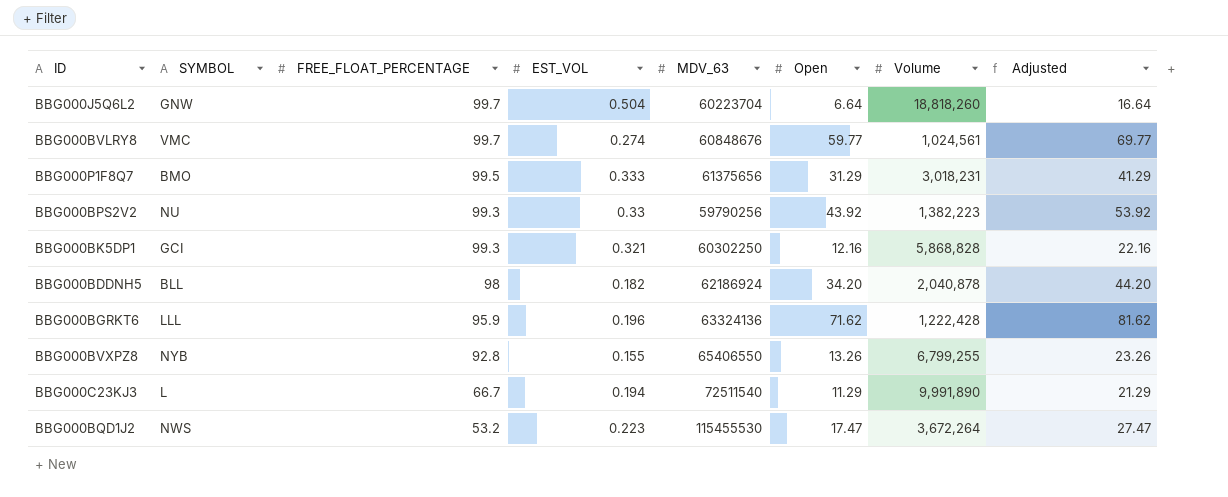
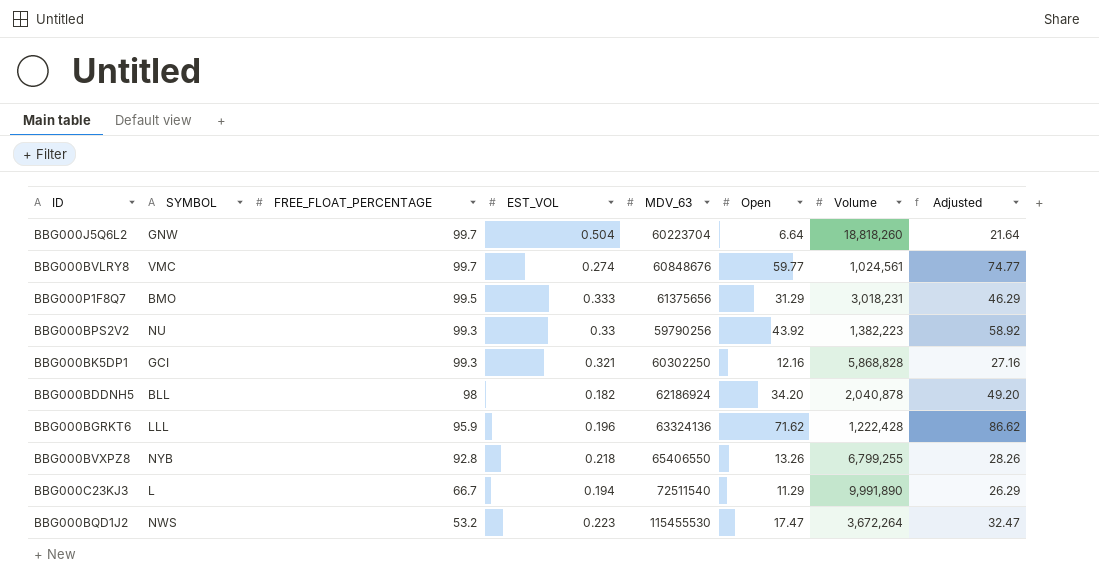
column Adjusted | formula: [Open] + 10 -> [Open] + 15
BBG000BVXPZ8 | EST_VOL: 0.155 -> 0.218

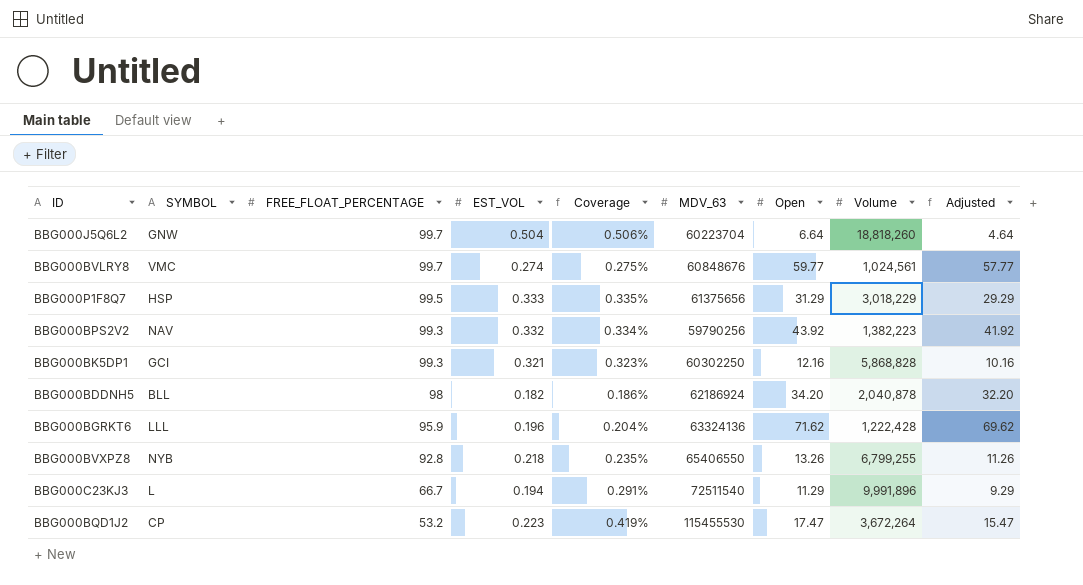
column Coverage | formula: none -> [EST_VOL] / [FREE_FLOAT_PERCENTAGE]
column Adjusted | formula: [Open] + 15 -> [Open] - 2
BBG000P1F8Q7 | SYMBOL: BMO -> HSP
BBG000P1F8Q7 | Volume: 3,018,231 -> 3,018,229
BBG000BPS2V2 | SYMBOL: NU -> NAV
BBG000BPS2V2 | EST_VOL: 0.33 -> 0.332
BBG000C23KJ3 | Volume: 9,991,890 -> 9,991,896
BBG000BQD1J2 | SYMBOL: NWS -> CP

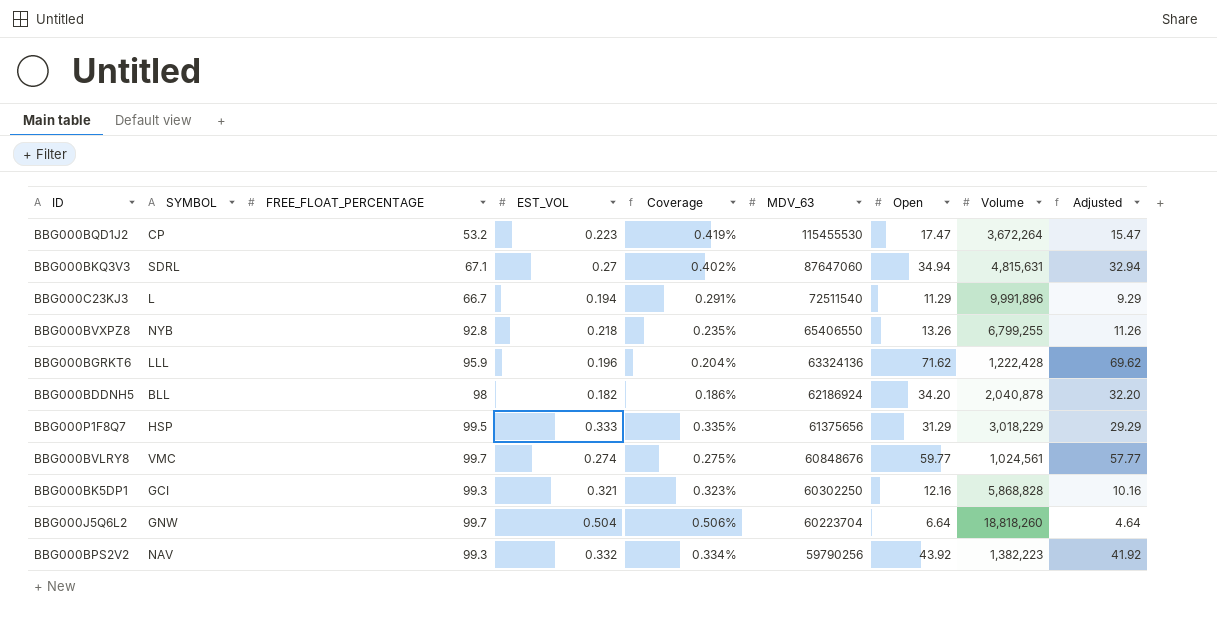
row order: FREE_FLOAT_PERCENTAGE descending -> MDV_63 descending
row BBG000BKQ3V3: none -> SDRL | 67.1 | 0.27 | 0.402% | 87647060 | 34.94 | 4,815,631 | 32.94

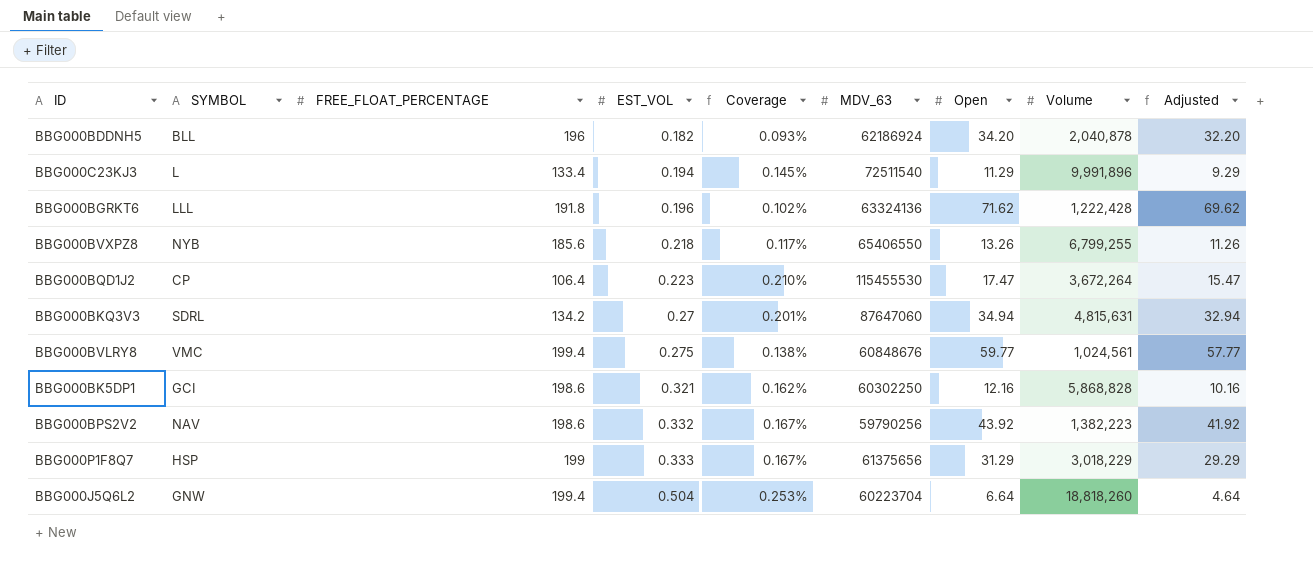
row order: MDV_63 descending -> EST_VOL ascending
BBG000BDDNH5 | FREE_FLOAT_PERCENTAGE: 98 -> 196
BBG000BDDNH5 | Coverage: 0.186% -> 0.093%
BBG000C23KJ3 | FREE_FLOAT_PERCENTAGE: 66.7 -> 133.4
BBG000C23KJ3 | Coverage: 0.291% -> 0.145%
BBG000BGRKT6 | FREE_FLOAT_PERCENTAGE: 95.9 -> 191.8
BBG000BGRKT6 | Coverage: 0.204% -> 0.102%
BBG000BVXPZ8 | FREE_FLOAT_PERCENTAGE: 92.8 -> 185.6
BBG000BVXPZ8 | Coverage: 0.235% -> 0.117%
BBG000BQD1J2 | FREE_FLOAT_PERCENTAGE: 53.2 -> 106.4
BBG000BQD1J2 | Coverage: 0.419% -> 0.210%
BBG000BKQ3V3 | FREE_FLOAT_PERCENTAGE: 67.1 -> 134.2
BBG000BKQ3V3 | Coverage: 0.402% -> 0.201%
BBG000BVLRY8 | FREE_FLOAT_PERCENTAGE: 99.7 -> 199.4
BBG000BVLRY8 | EST_VOL: 0.274 -> 0.275
BBG000BVLRY8 | Coverage: 0.275% -> 0.138%
BBG000BK5DP1 | FREE_FLOAT_PERCENTAGE: 99.3 -> 198.6
BBG000BK5DP1 | Coverage: 0.323% -> 0.162%
BBG000BPS2V2 | FREE_FLOAT_PERCENTAGE: 99.3 -> 198.6
BBG000BPS2V2 | Coverage: 0.334% -> 0.167%
BBG000P1F8Q7 | FREE_FLOAT_PERCENTAGE: 99.5 -> 199
BBG000P1F8Q7 | Coverage: 0.335% -> 0.167%
BBG000J5Q6L2 | FREE_FLOAT_PERCENTAGE: 99.7 -> 199.4
BBG000J5Q6L2 | Coverage: 0.506% -> 0.253%

